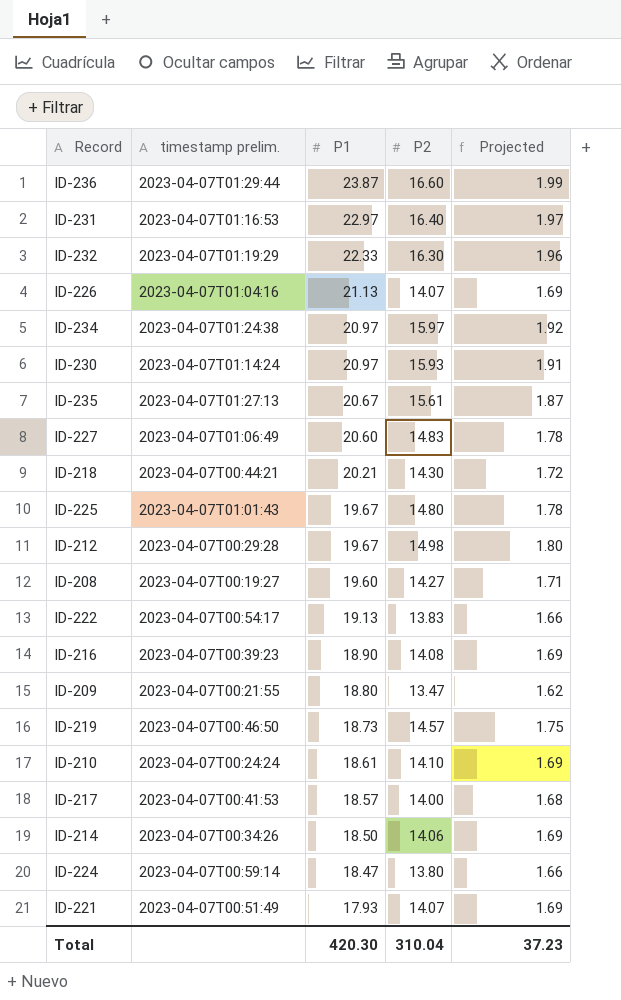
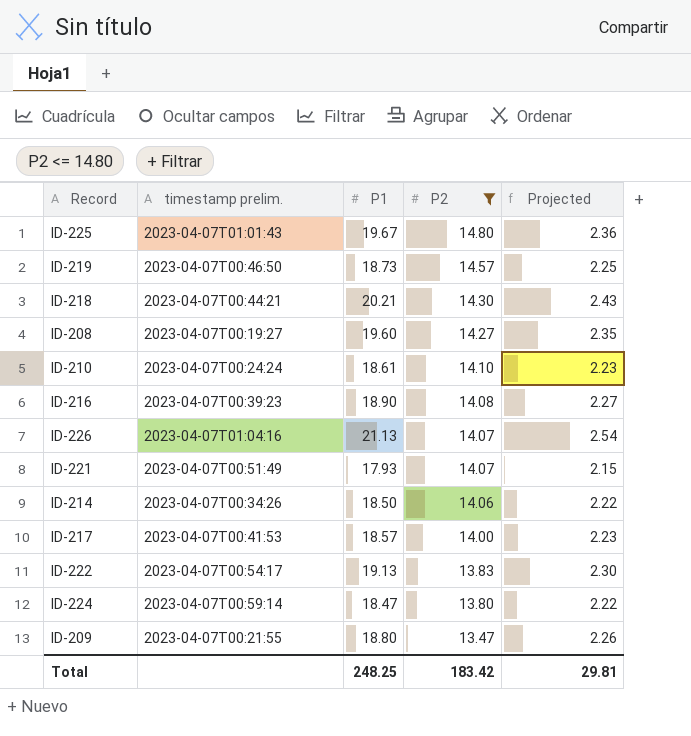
filter: none -> P2 <= 14.80
row order: P1 descending -> P2 descending
column Projected | formula: [P2] * 0.12 -> [P1] * 0.12
Total | P1: 420.30 -> 248.25
Total | P2: 310.04 -> 183.42
Total | Projected: 37.23 -> 29.81

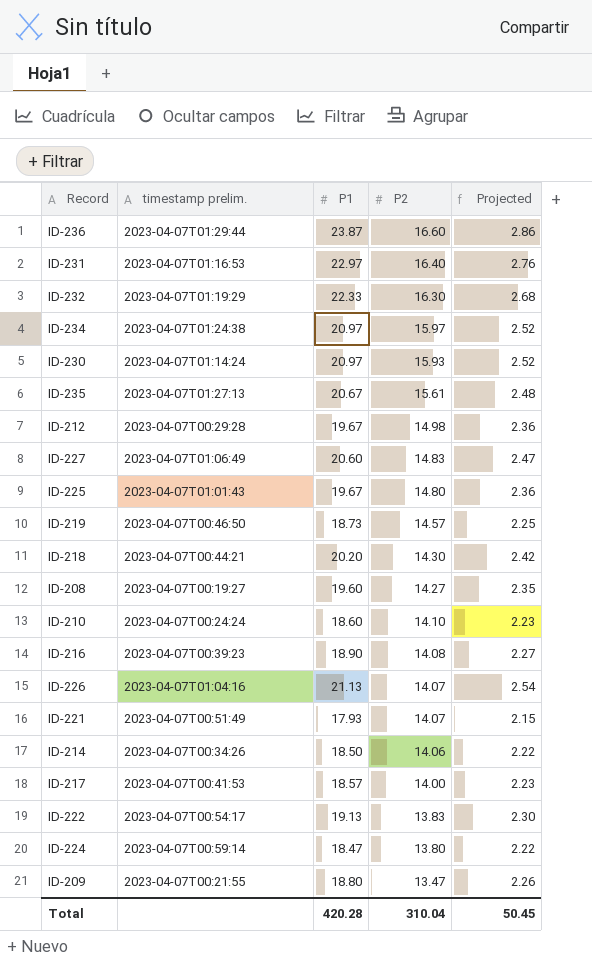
filter: P2 <= 14.80 -> none
ID-218 | P1: 20.21 -> 20.20
ID-218 | Projected: 2.43 -> 2.42
ID-210 | P1: 18.61 -> 18.60
Total | P1: 248.25 -> 420.28
Total | P2: 183.42 -> 310.04
Total | Projected: 29.81 -> 50.45

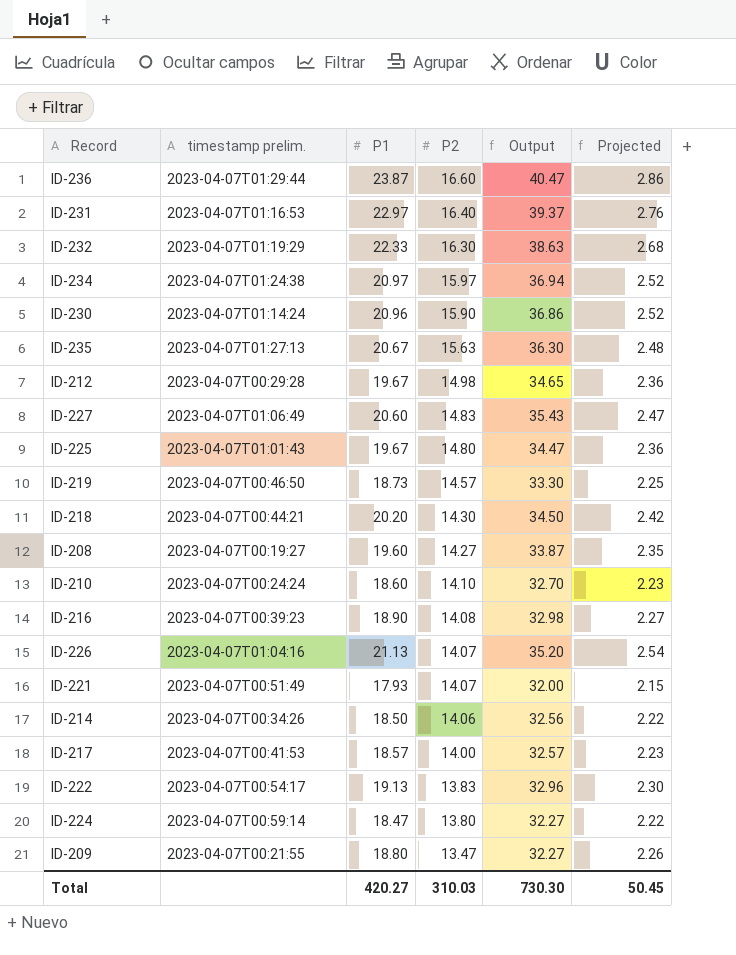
column Output | formula: none -> [P1] + [P2]
ID-230 | P1: 20.97 -> 20.96
ID-230 | P2: 15.93 -> 15.90
ID-235 | P2: 15.61 -> 15.63
Total | P1: 420.28 -> 420.27
Total | P2: 310.04 -> 310.03

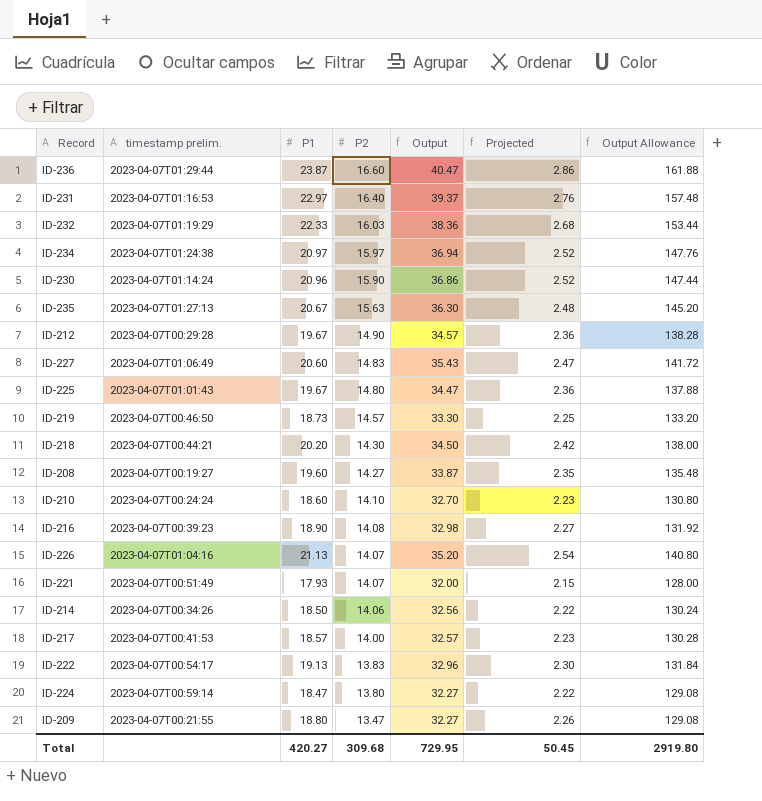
column Output Allowance | formula: none -> [Output] * 4
ID-232 | P2: 16.30 -> 16.03
ID-232 | Output: 38.63 -> 38.36
ID-212 | P2: 14.98 -> 14.90
ID-212 | Output: 34.65 -> 34.57
Total | P2: 310.03 -> 309.68
Total | Output: 730.30 -> 729.95

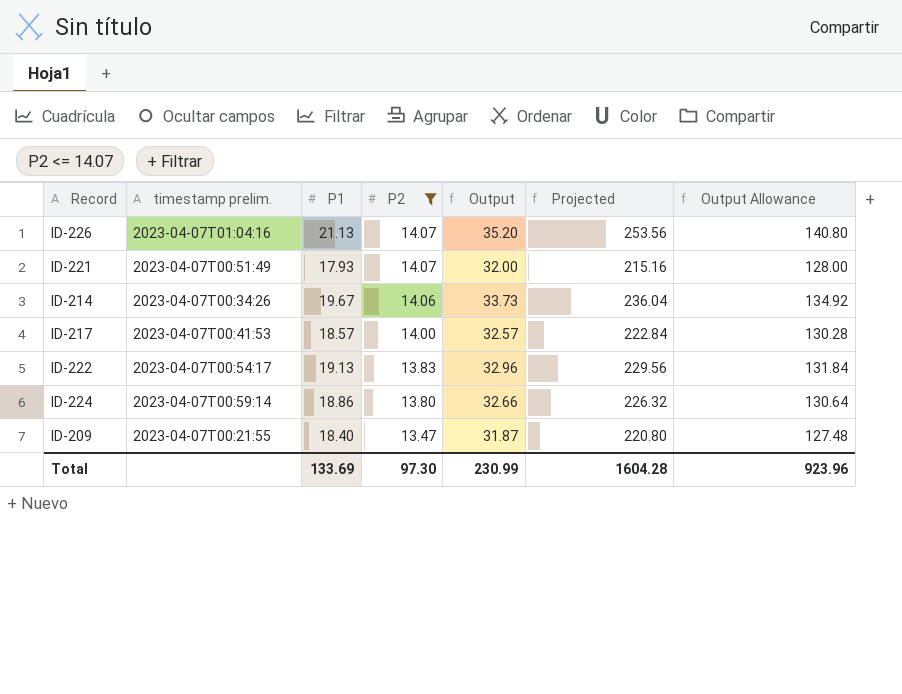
filter: none -> P2 <= 14.07
column Projected | formula: [P1] * 0.12 -> [P1] * 12
ID-214 | P1: 18.50 -> 19.67
ID-214 | Output: 32.56 -> 33.73
ID-214 | Output Allowance: 130.24 -> 134.92
ID-224 | P1: 18.47 -> 18.86
ID-224 | Output: 32.27 -> 32.66
ID-224 | Output Allowance: 129.08 -> 130.64
ID-209 | P1: 18.80 -> 18.40
ID-209 | Output: 32.27 -> 31.87
ID-209 | Output Allowance: 129.08 -> 127.48
Total | P1: 420.27 -> 133.69
Total | P2: 309.68 -> 97.30
Total | Output: 729.95 -> 230.99
Total | Projected: 50.45 -> 1604.28
Total | Output Allowance: 2919.80 -> 923.96

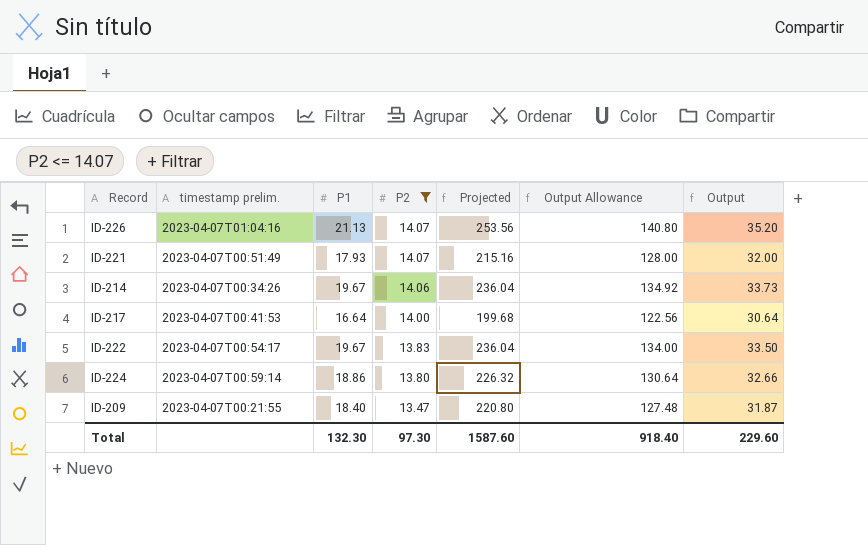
column Output | position: 5 -> 7
ID-217 | P1: 18.57 -> 16.64
ID-217 | Projected: 222.84 -> 199.68
ID-217 | Output Allowance: 130.28 -> 122.56
ID-217 | Output: 32.57 -> 30.64
ID-222 | P1: 19.13 -> 19.67
ID-222 | Projected: 229.56 -> 236.04
ID-222 | Output Allowance: 131.84 -> 134.00
ID-222 | Output: 32.96 -> 33.50
Total | P1: 133.69 -> 132.30
Total | Projected: 1604.28 -> 1587.60
Total | Output Allowance: 923.96 -> 918.40
Total | Output: 230.99 -> 229.60

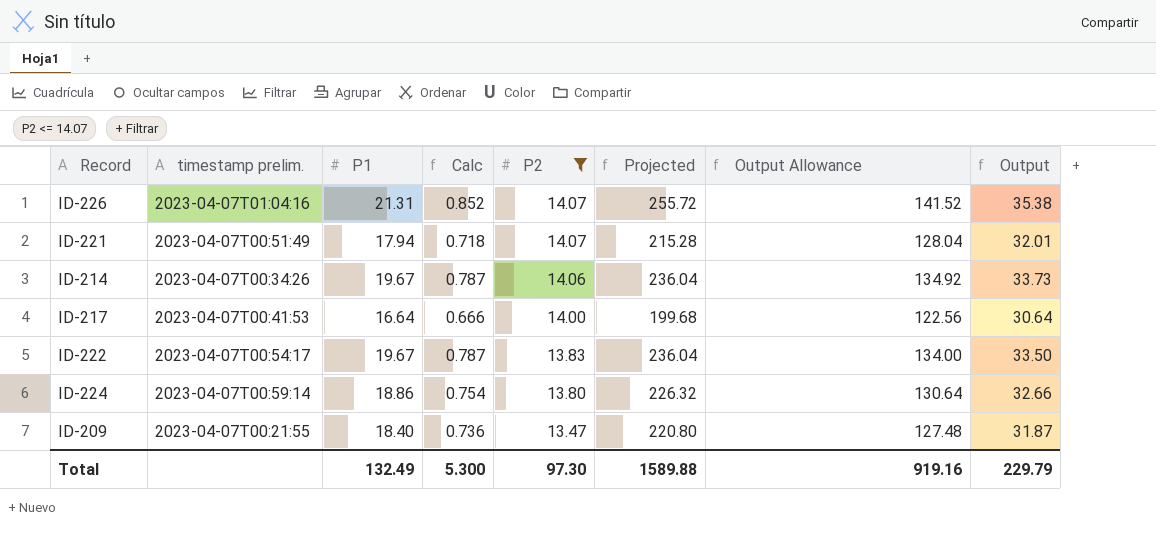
column Calc | formula: none -> [P1] * 0.04
ID-226 | P1: 21.13 -> 21.31
ID-226 | Projected: 253.56 -> 255.72
ID-226 | Output Allowance: 140.80 -> 141.52
ID-226 | Output: 35.20 -> 35.38
ID-221 | P1: 17.93 -> 17.94
ID-221 | Projected: 215.16 -> 215.28
ID-221 | Output Allowance: 128.00 -> 128.04
ID-221 | Output: 32.00 -> 32.01
Total | P1: 132.30 -> 132.49
Total | Projected: 1587.60 -> 1589.88
Total | Output Allowance: 918.40 -> 919.16
Total | Output: 229.60 -> 229.79

